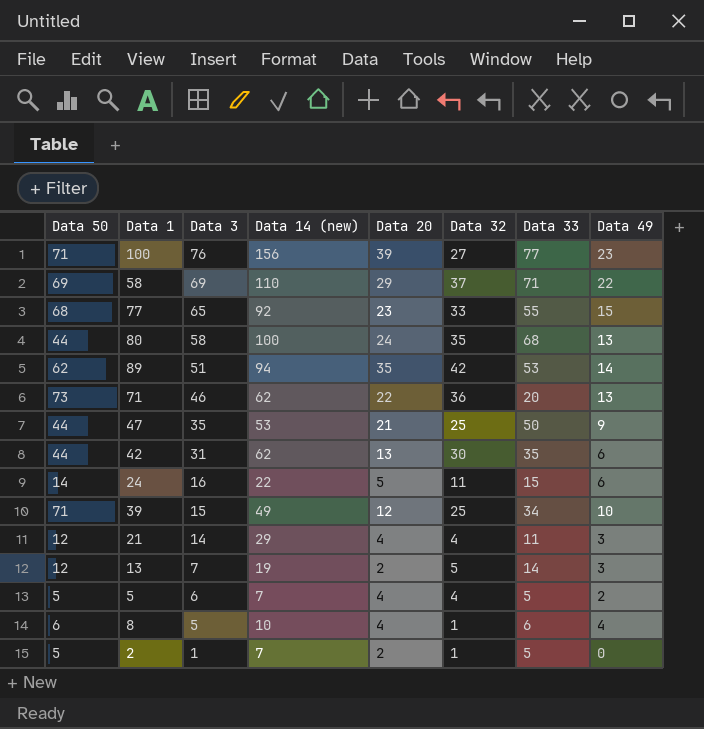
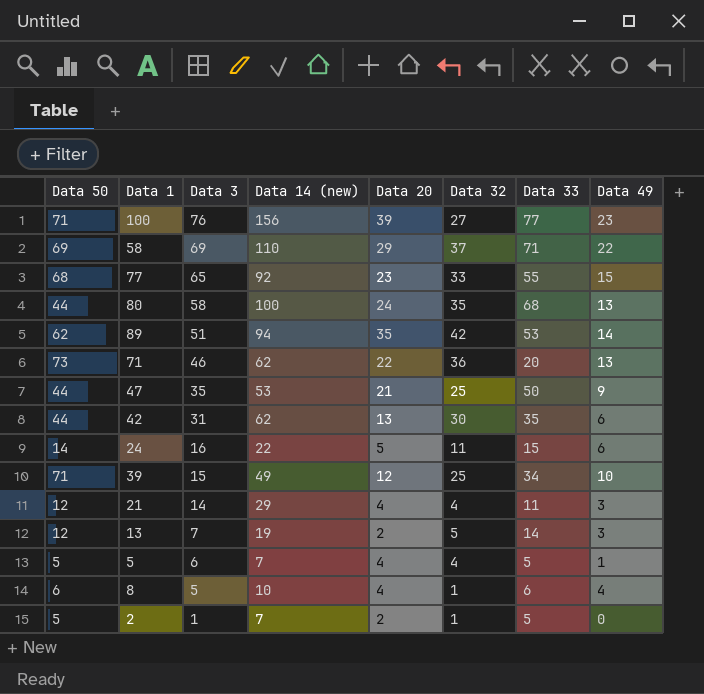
5 | Data 49: 2 -> 1

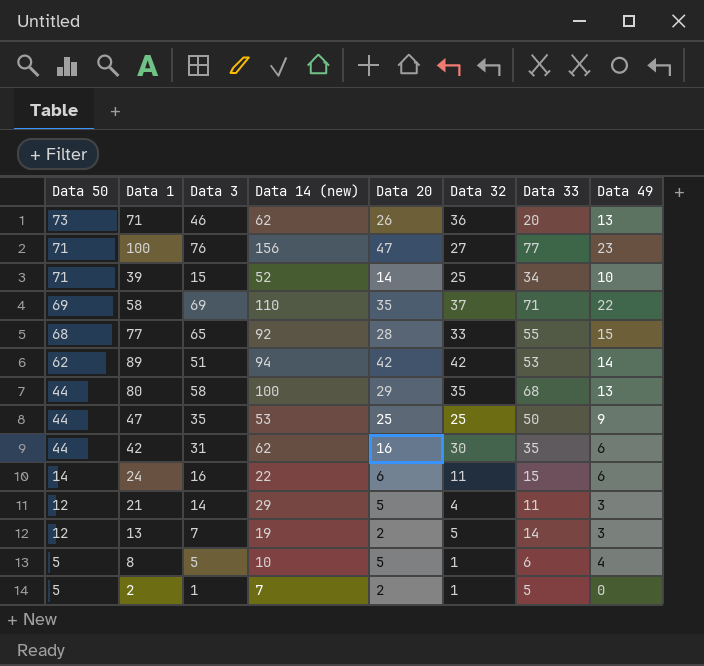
row order: Data 3 descending -> Data 50 descending
row 5: 5 | 6 | 7 | 4 | 4 | 5 | 1 -> none
71 | Data 20: 22 -> 26
100 | Data 20: 39 -> 47
39 | Data 14 (new): 49 -> 52
39 | Data 20: 12 -> 14
58 | Data 20: 29 -> 35
77 | Data 20: 23 -> 28
89 | Data 20: 35 -> 42
80 | Data 20: 24 -> 29
47 | Data 20: 21 -> 25
42 | Data 20: 13 -> 16
24 | Data 20: 5 -> 6
21 | Data 20: 4 -> 5
8 | Data 50: 6 -> 5
8 | Data 20: 4 -> 5

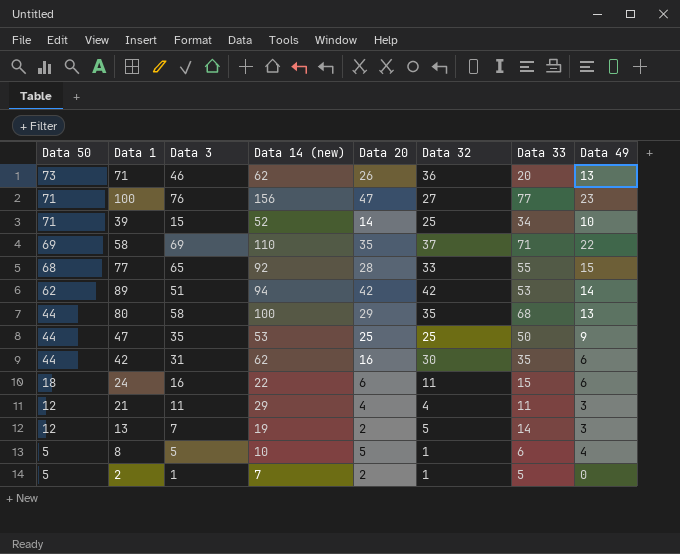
24 | Data 50: 14 -> 18
21 | Data 3: 14 -> 11
21 | Data 20: 5 -> 4

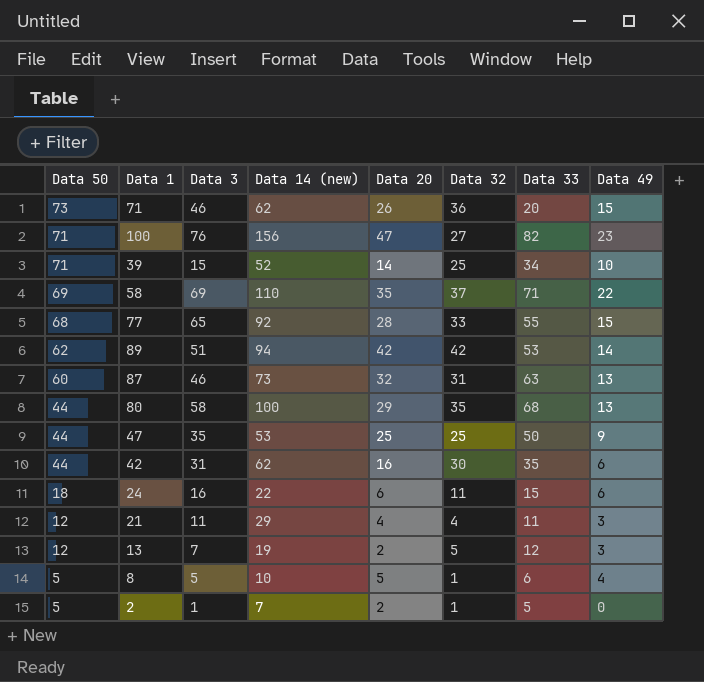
71 | Data 49: 13 -> 15
100 | Data 33: 77 -> 82
row 87: none -> 60 | 46 | 73 | 32 | 31 | 63 | 13
13 | Data 33: 14 -> 12

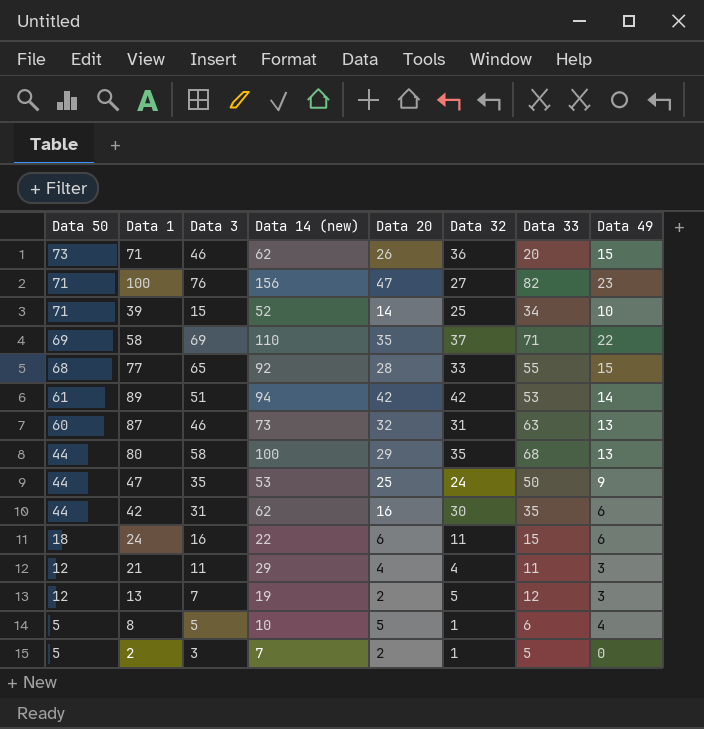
89 | Data 50: 62 -> 61
47 | Data 32: 25 -> 24
2 | Data 3: 1 -> 3

